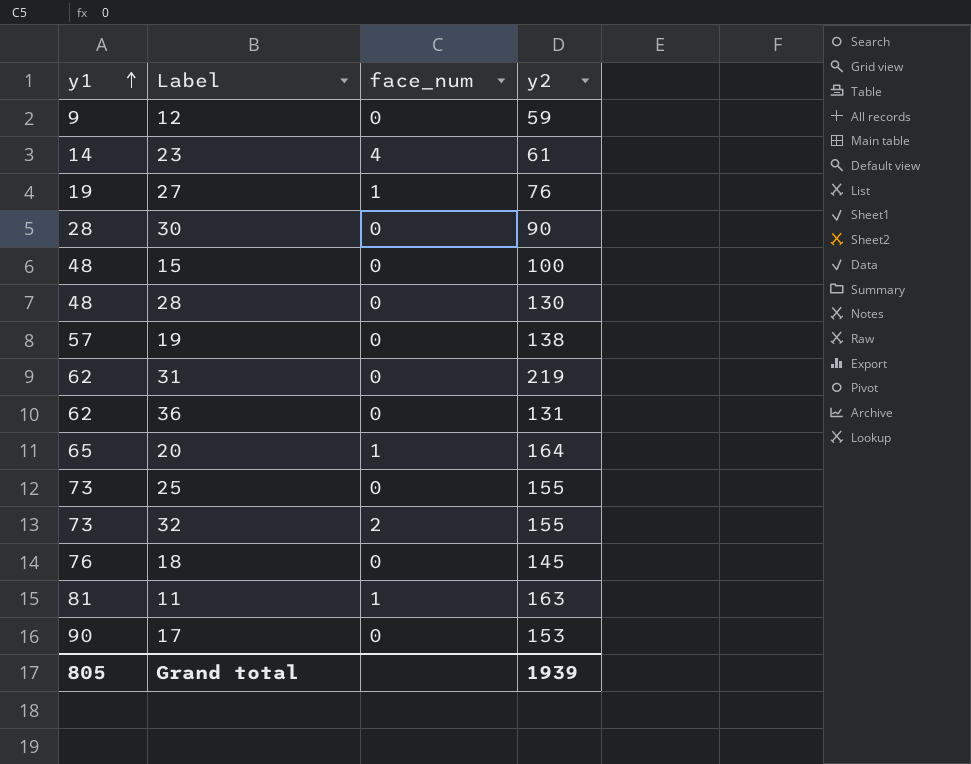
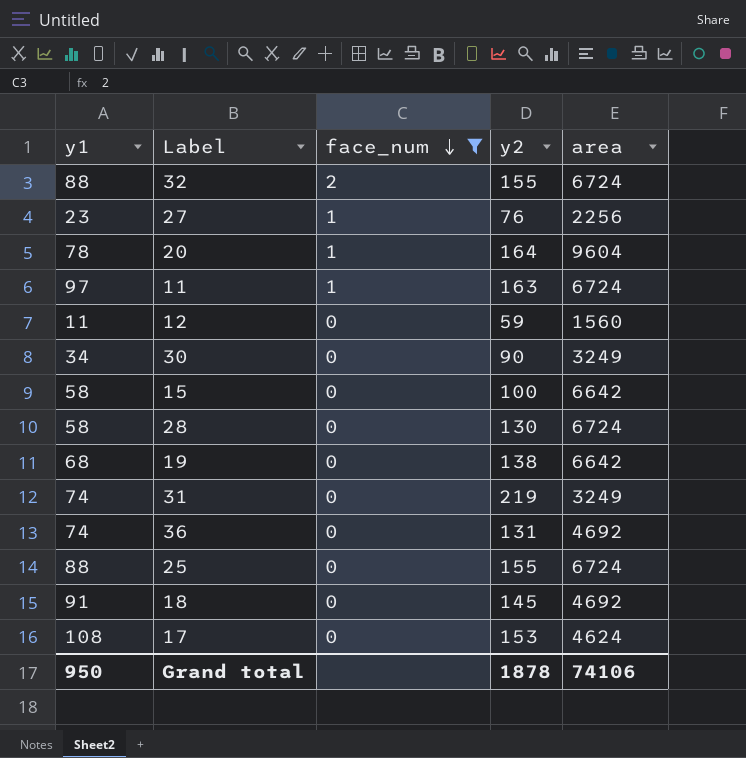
filter: none -> face_num != 4
row order: y1 ascending -> face_num descending
column area | position: none -> 5
32 | y1: 73 -> 88
27 | y1: 19 -> 23
20 | y1: 65 -> 78
11 | y1: 81 -> 97
12 | y1: 9 -> 11
30 | y1: 28 -> 34
15 | y1: 48 -> 58
28 | y1: 48 -> 58
19 | y1: 57 -> 68
31 | y1: 62 -> 74
36 | y1: 62 -> 74
25 | y1: 73 -> 88
18 | y1: 76 -> 91
17 | y1: 90 -> 108
Grand total | y1: 805 -> 950
Grand total | y2: 1939 -> 1878

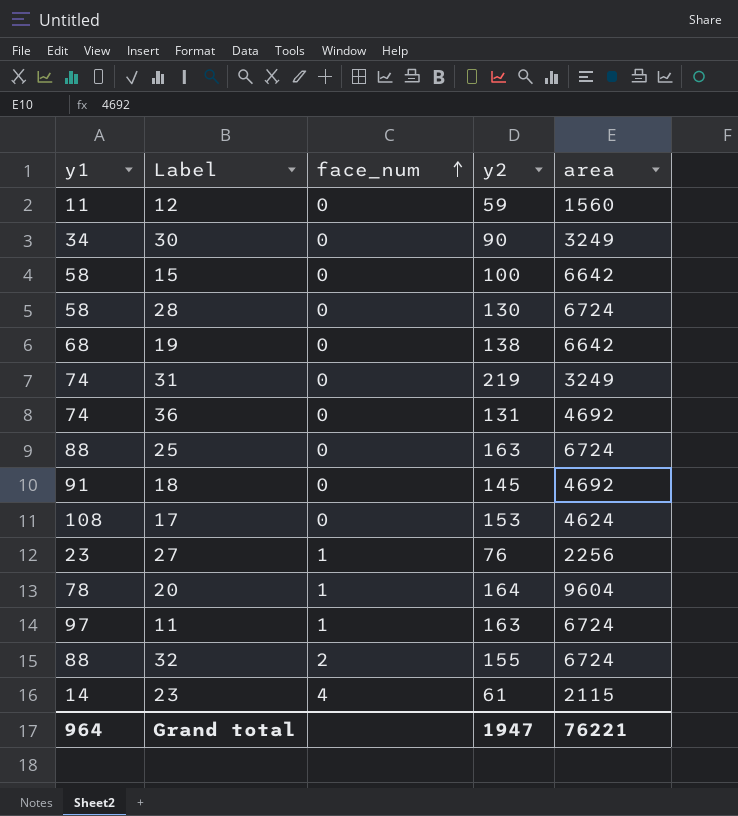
filter: face_num != 4 -> none
row order: face_num descending -> face_num ascending
25 | y2: 155 -> 163
Grand total | y1: 950 -> 964
Grand total | y2: 1878 -> 1947
Grand total | area: 74106 -> 76221

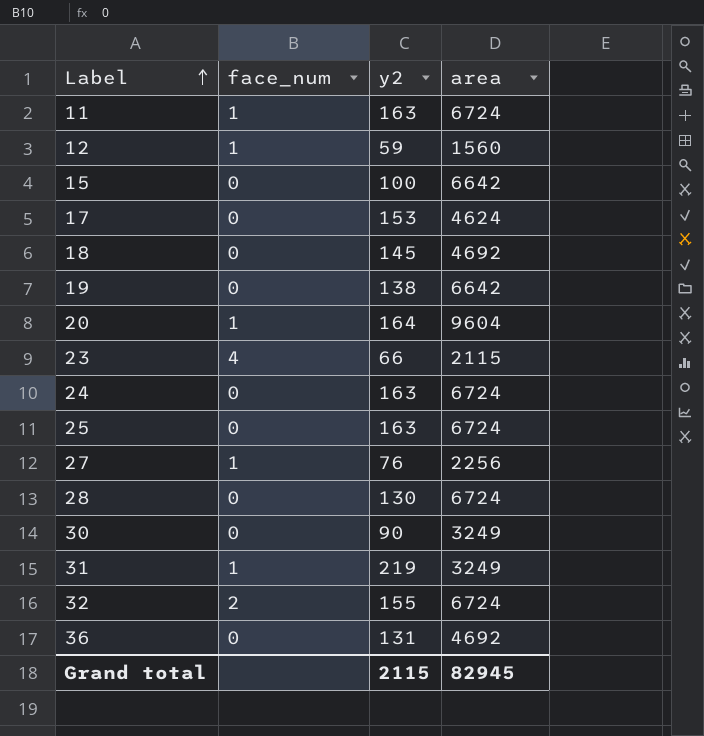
row order: face_num ascending -> Label ascending
column y1 | position: 1 -> none
12 | face_num: 0 -> 1
23 | y2: 61 -> 66
row 24: none -> 0 | 163 | 6724
31 | face_num: 0 -> 1
Grand total | y2: 1947 -> 2115
Grand total | area: 76221 -> 82945

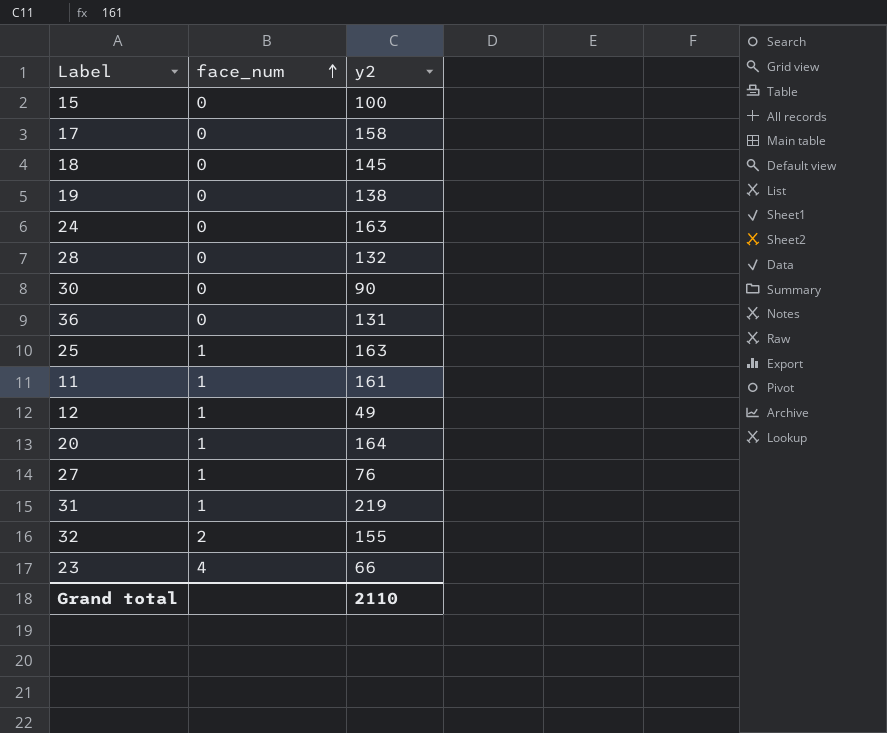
row order: Label ascending -> face_num ascending
column area | position: 4 -> none
17 | y2: 153 -> 158
28 | y2: 130 -> 132
25 | face_num: 0 -> 1
11 | y2: 163 -> 161
12 | y2: 59 -> 49
Grand total | y2: 2115 -> 2110

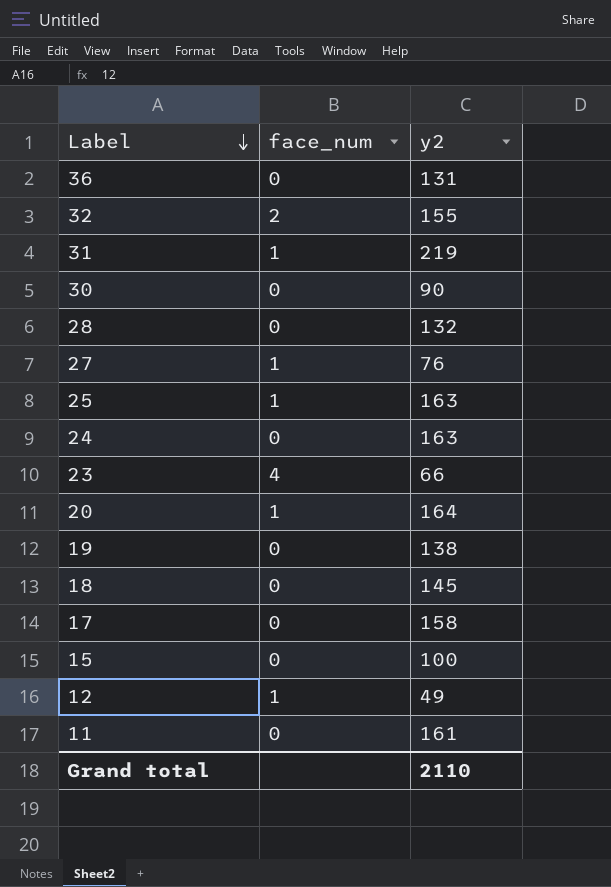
row order: face_num ascending -> Label descending
11 | face_num: 1 -> 0

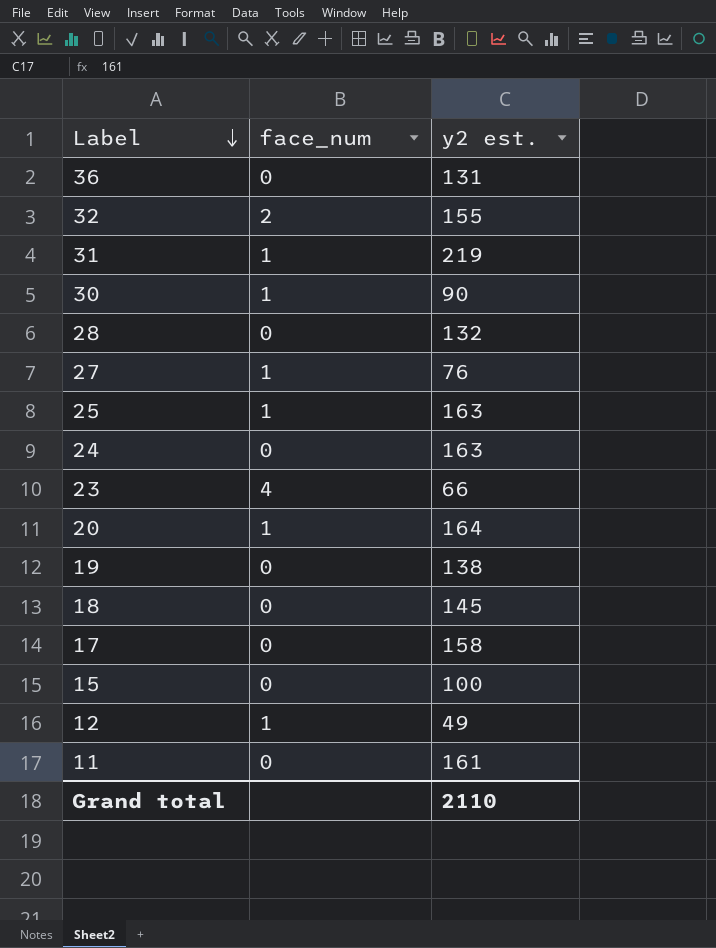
column name: y2 -> y2 est.
30 | face_num: 0 -> 1

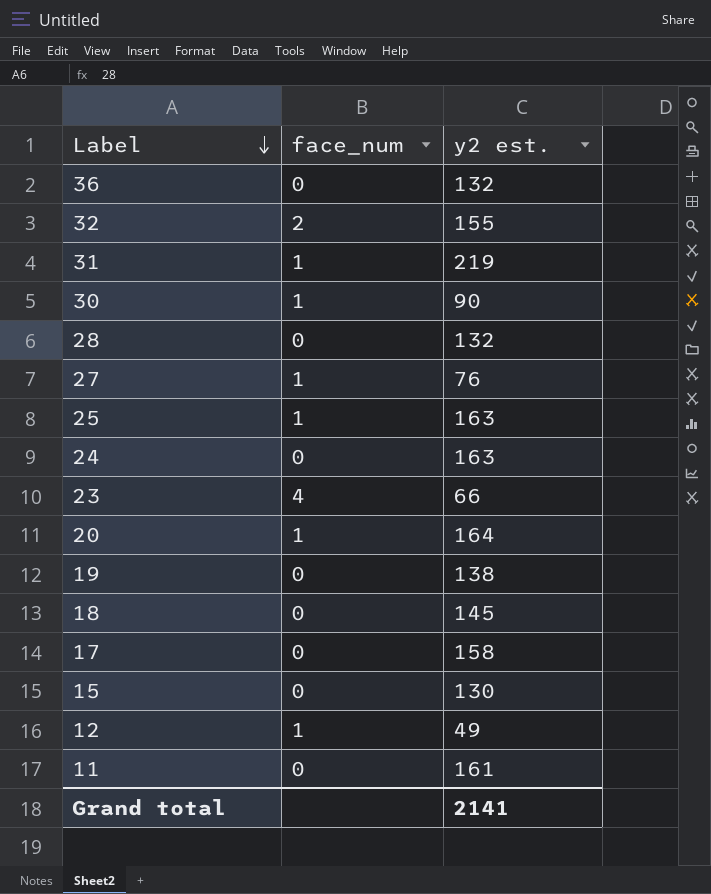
36 | y2 est.: 131 -> 132
15 | y2 est.: 100 -> 130
Grand total | y2 est.: 2110 -> 2141

